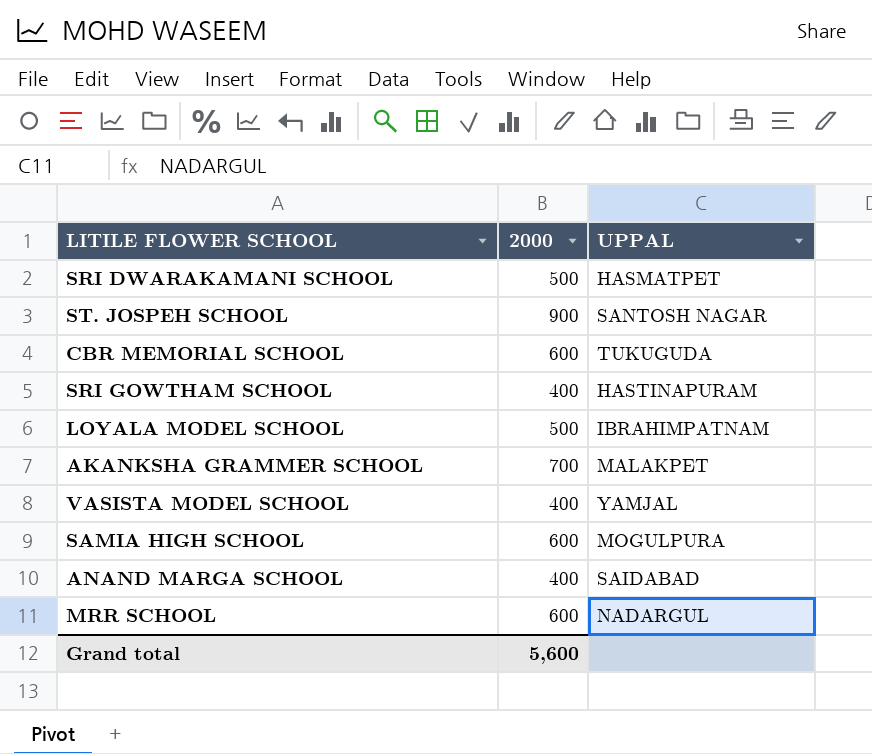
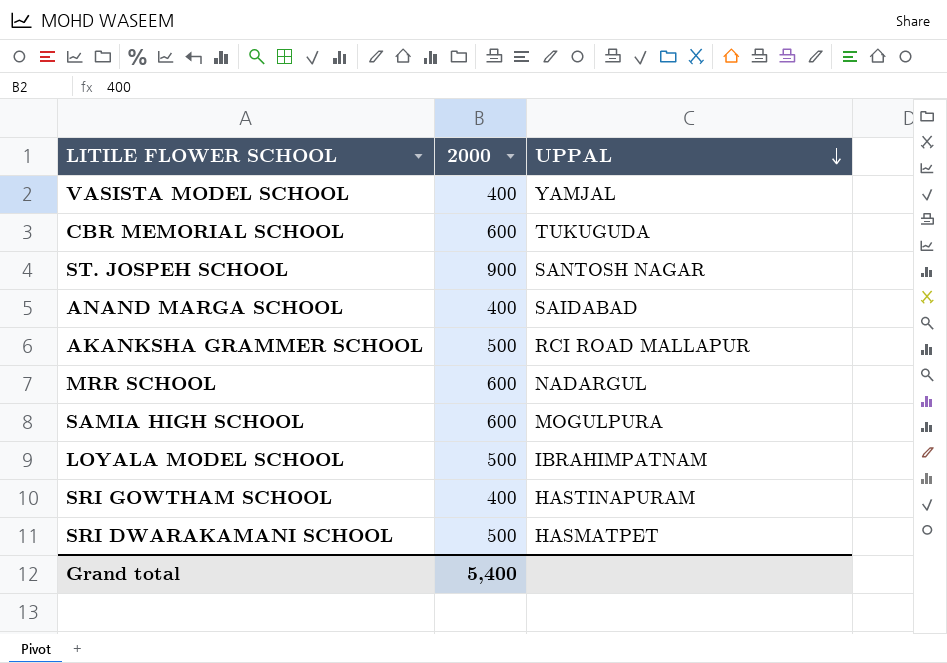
row order: none -> UPPAL descending
AKANKSHA GRAMMER SCHOOL | 2000: 700 -> 500
AKANKSHA GRAMMER SCHOOL | UPPAL: MALAKPET -> RCI ROAD MALLAPUR
Grand total | 2000: 5,600 -> 5,400

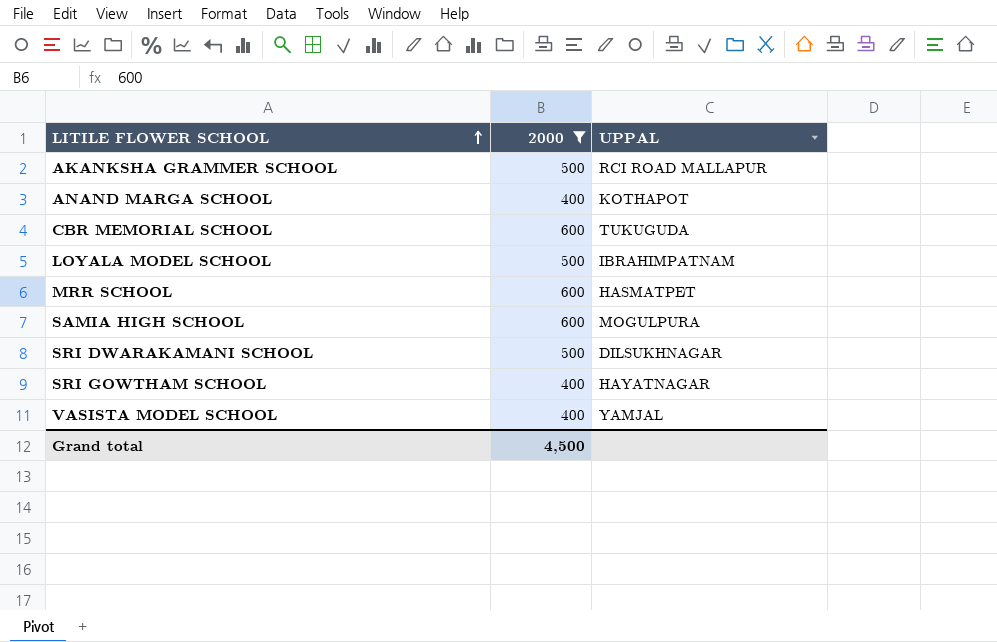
filter: none -> 2000 != 900
row order: UPPAL descending -> LITILE FLOWER SCHOOL ascending
ANAND MARGA SCHOOL | UPPAL: SAIDABAD -> KOTHAPOT
MRR SCHOOL | UPPAL: NADARGUL -> HASMATPET
SRI DWARAKAMANI SCHOOL | UPPAL: HASMATPET -> DILSUKHNAGAR
SRI GOWTHAM SCHOOL | UPPAL: HASTINAPURAM -> HAYATNAGAR
Grand total | 2000: 5,400 -> 4,500

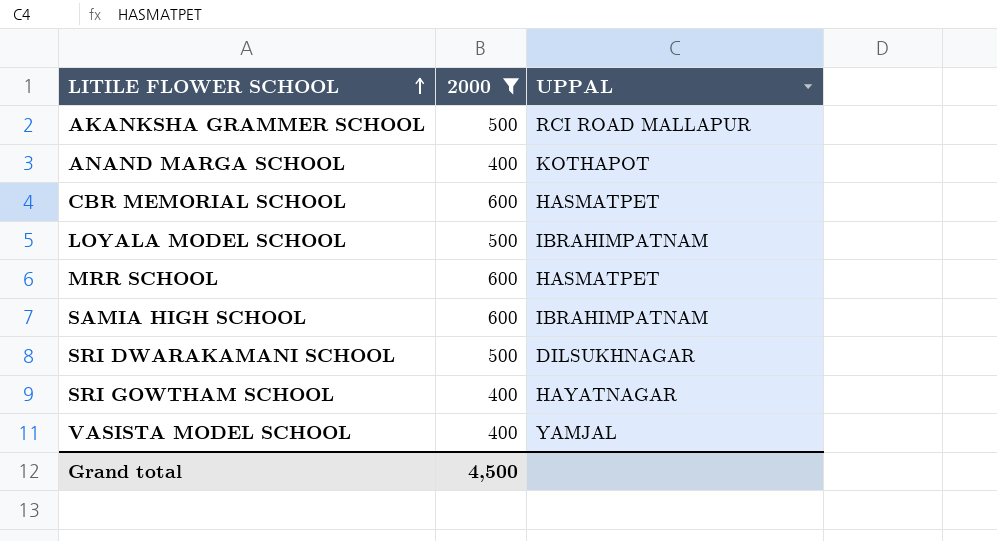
CBR MEMORIAL SCHOOL | UPPAL: TUKUGUDA -> HASMATPET
SAMIA HIGH SCHOOL | UPPAL: MOGULPURA -> IBRAHIMPATNAM

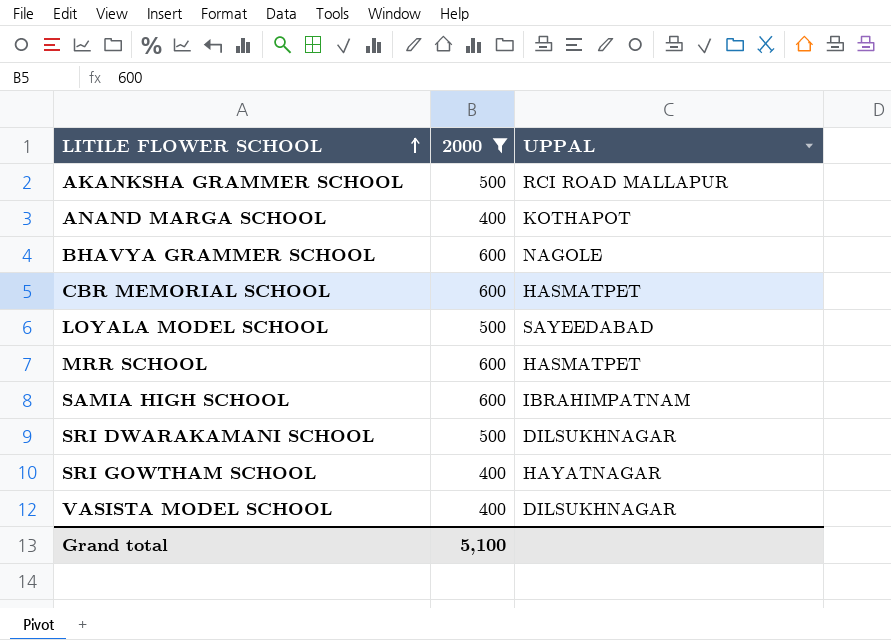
row BHAVYA GRAMMER SCHOOL: none -> 600 | NAGOLE
LOYALA MODEL SCHOOL | UPPAL: IBRAHIMPATNAM -> SAYEEDABAD
VASISTA MODEL SCHOOL | UPPAL: YAMJAL -> DILSUKHNAGAR
Grand total | 2000: 4,500 -> 5,100

